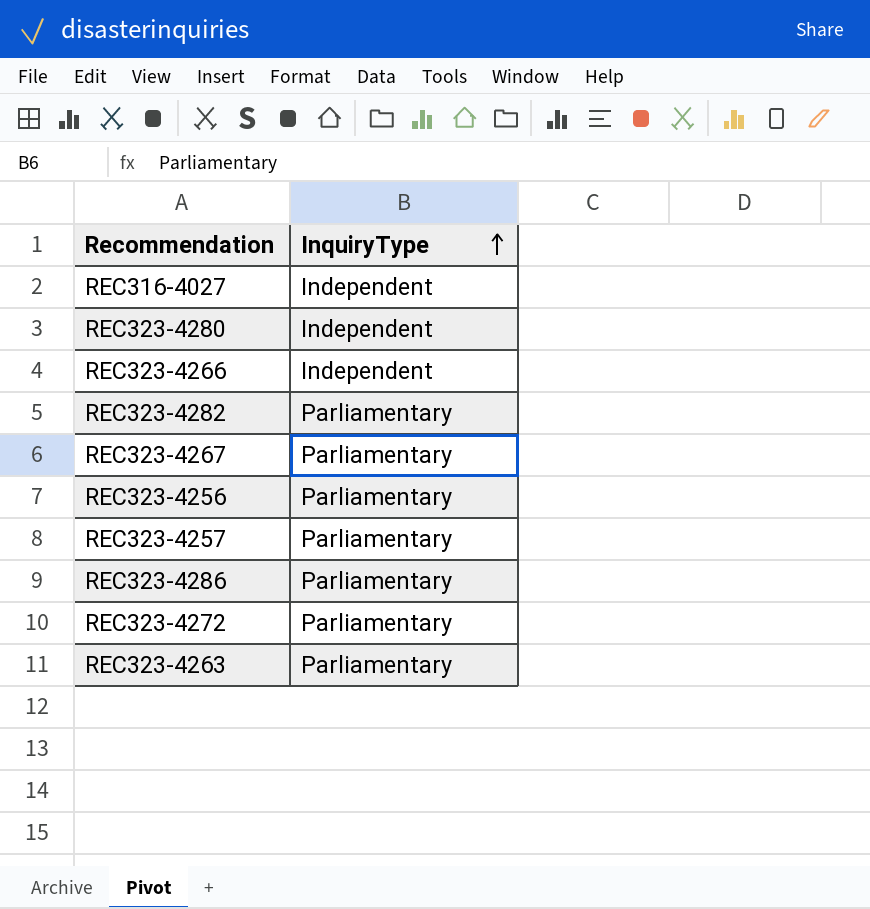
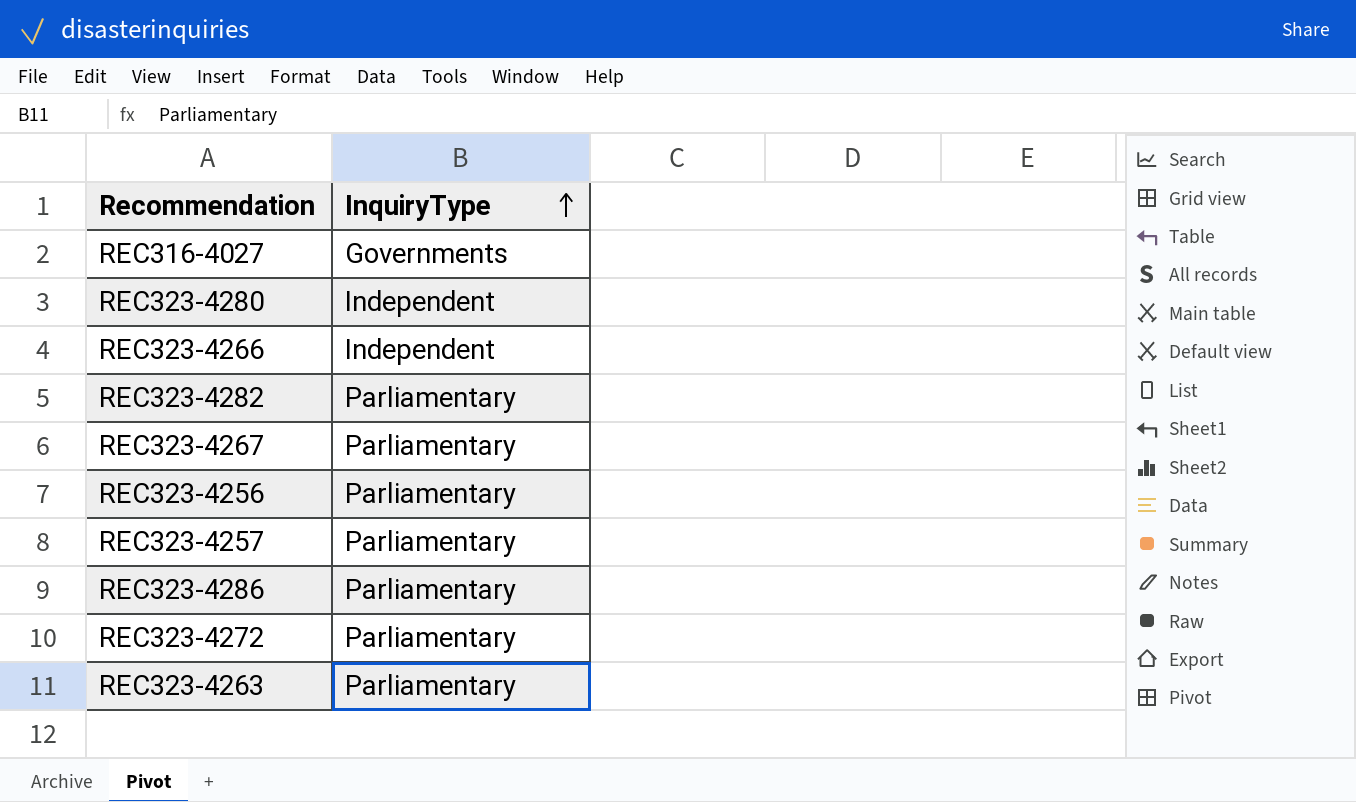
REC316-4027 | InquiryType: Independent -> Governments

